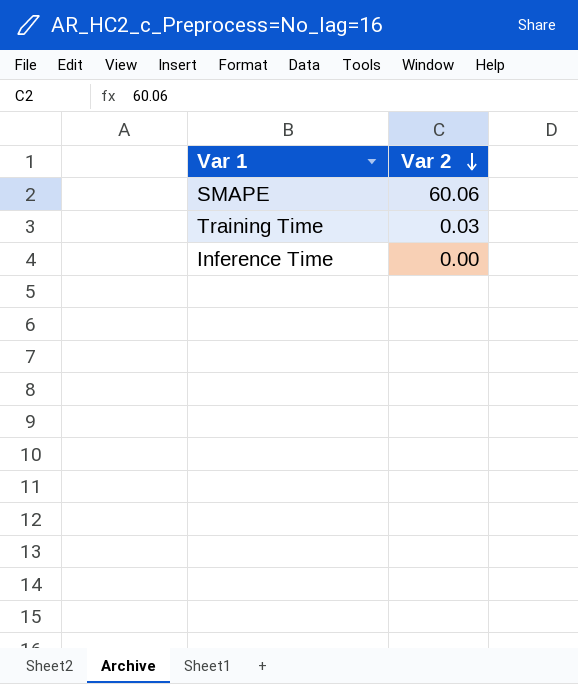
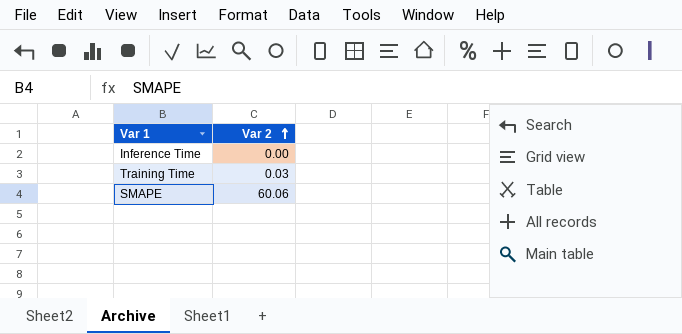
row order: Var 2 descending -> Var 2 ascending

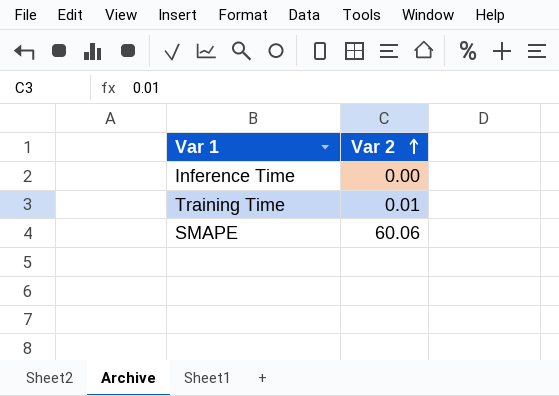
Training Time | Var 2: 0.03 -> 0.01

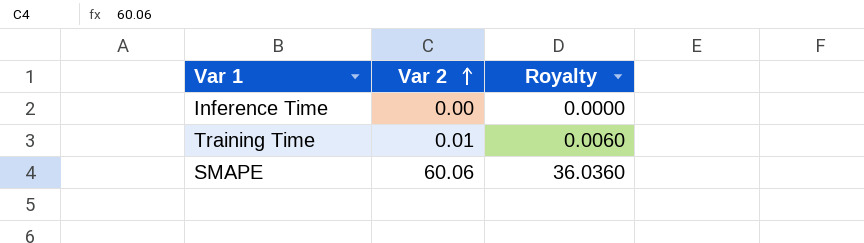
column Royalty | formula: none -> [Var 2] * 0.6

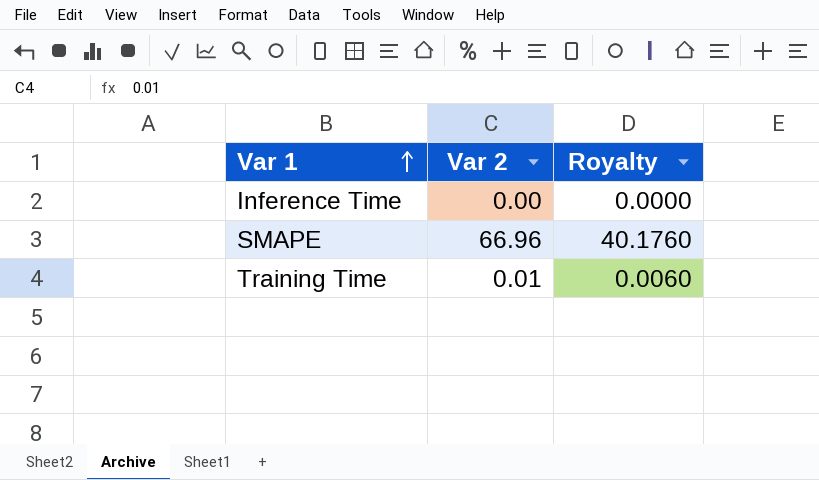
row order: Var 2 ascending -> Var 1 ascending
SMAPE | Var 2: 60.06 -> 66.96
SMAPE | Royalty: 36.0360 -> 40.1760

